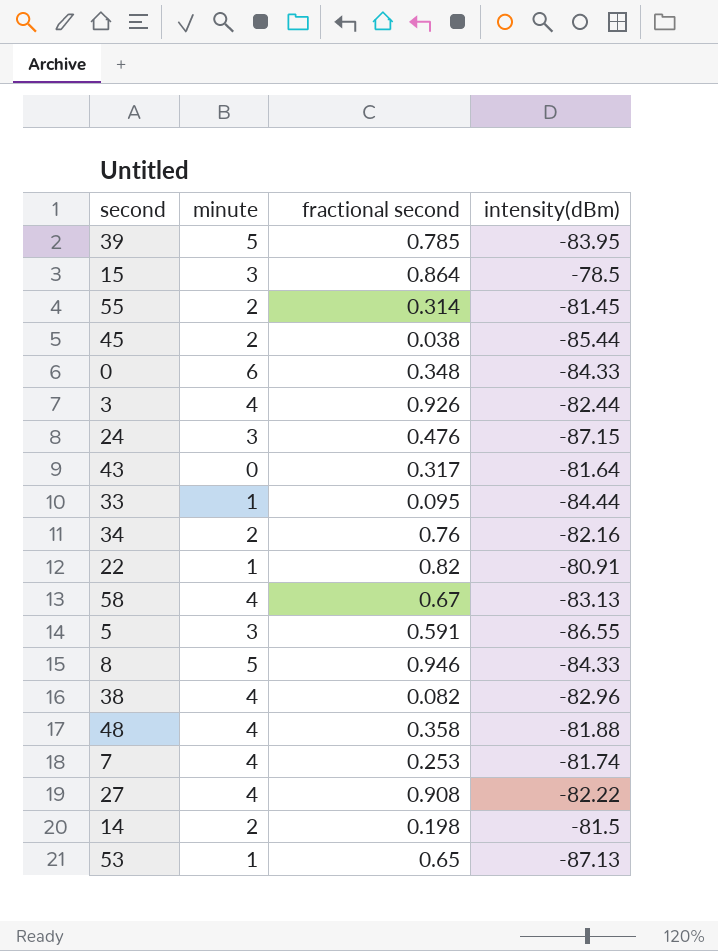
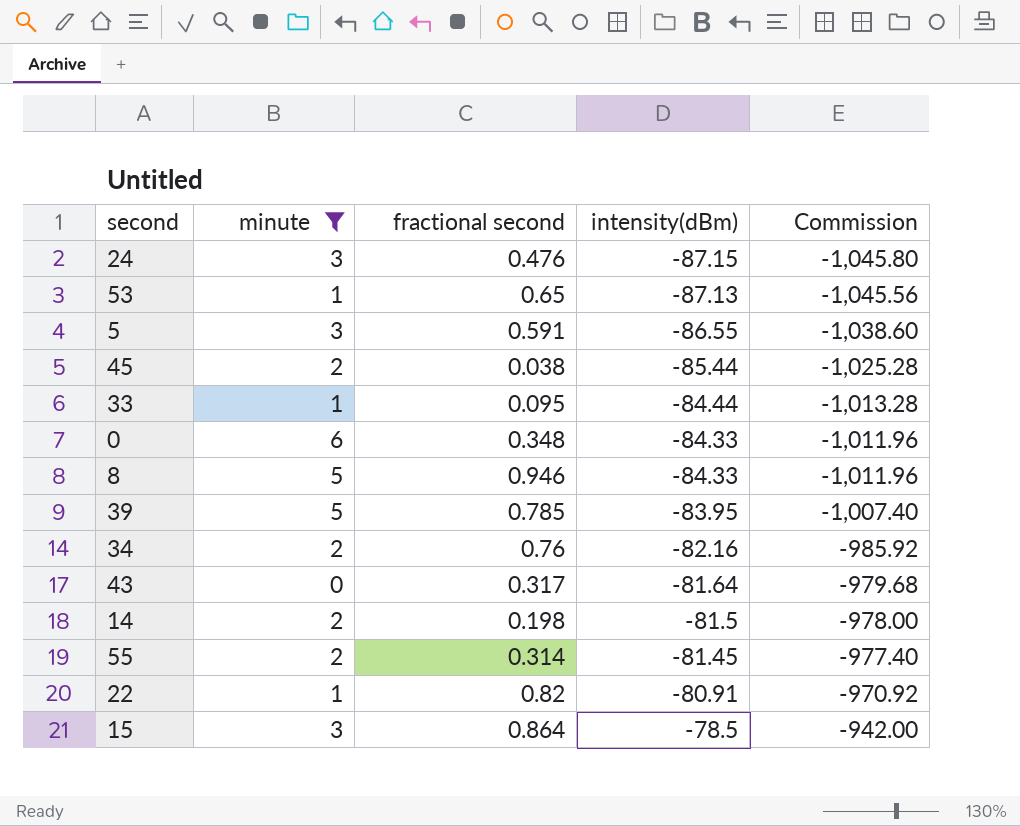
filter: none -> minute != 4
row order: none -> intensity(dBm) ascending
column Commission | formula: none -> [intensity(dBm)] * 12

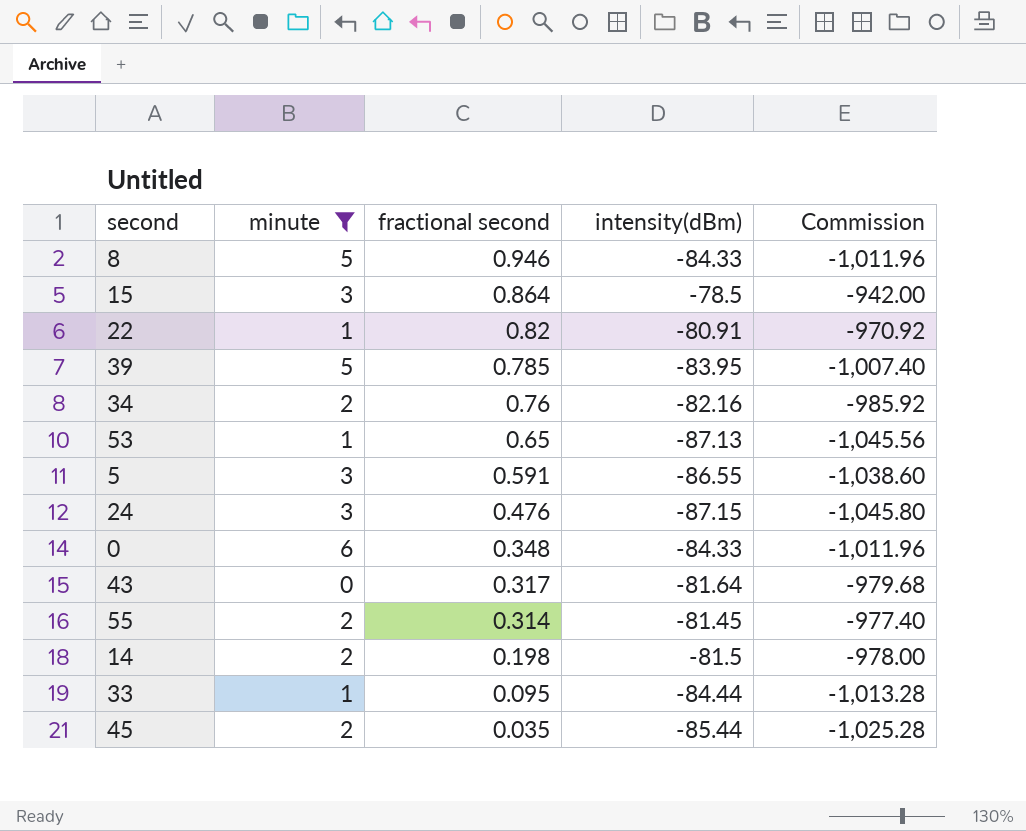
row order: intensity(dBm) ascending -> fractional second descending
45 | fractional second: 0.038 -> 0.035

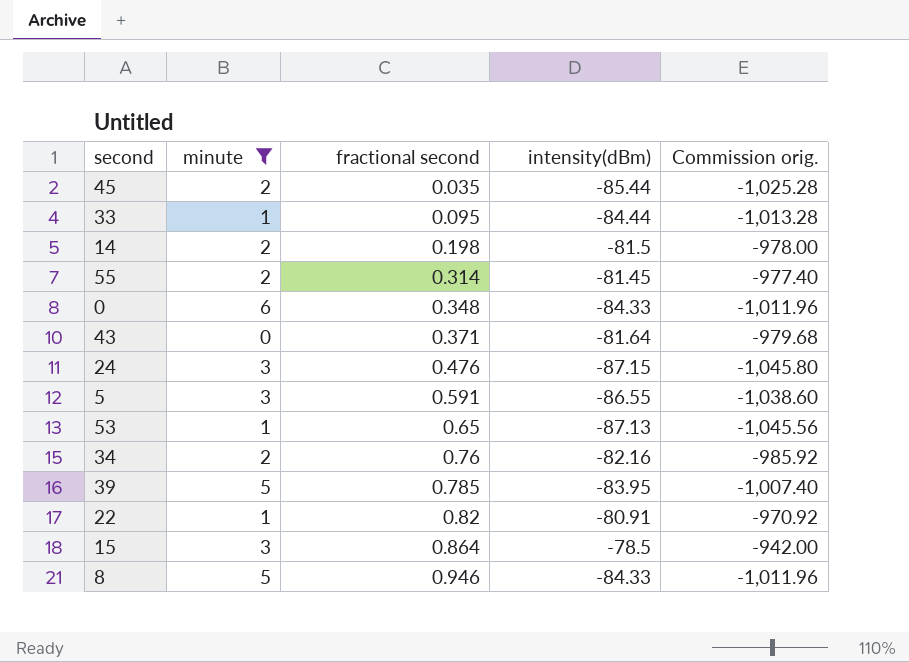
row order: fractional second descending -> fractional second ascending
column name: Commission -> Commission orig.
43 | fractional second: 0.317 -> 0.371

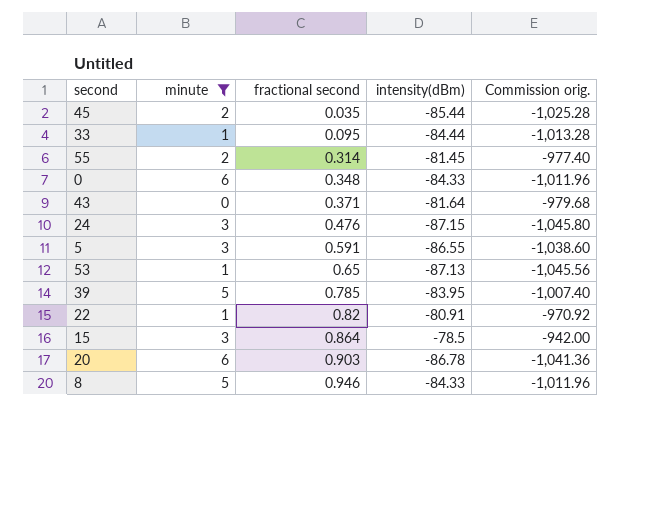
row 14: 2 | 0.198 | -81.5 | -978.00 -> none
row 34: 2 | 0.76 | -82.16 | -985.92 -> none
row 20: none -> 6 | 0.903 | -86.78 | -1,041.36

